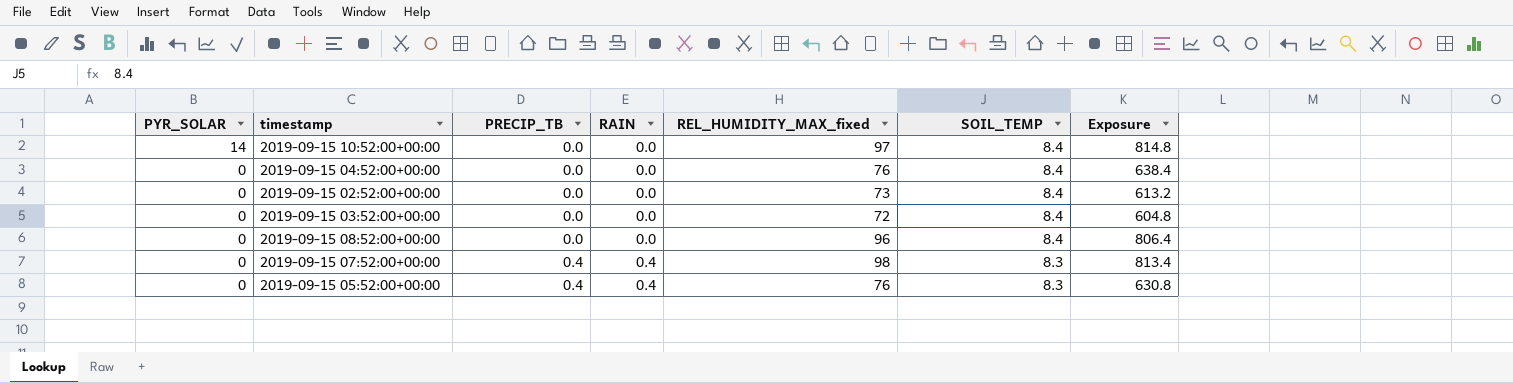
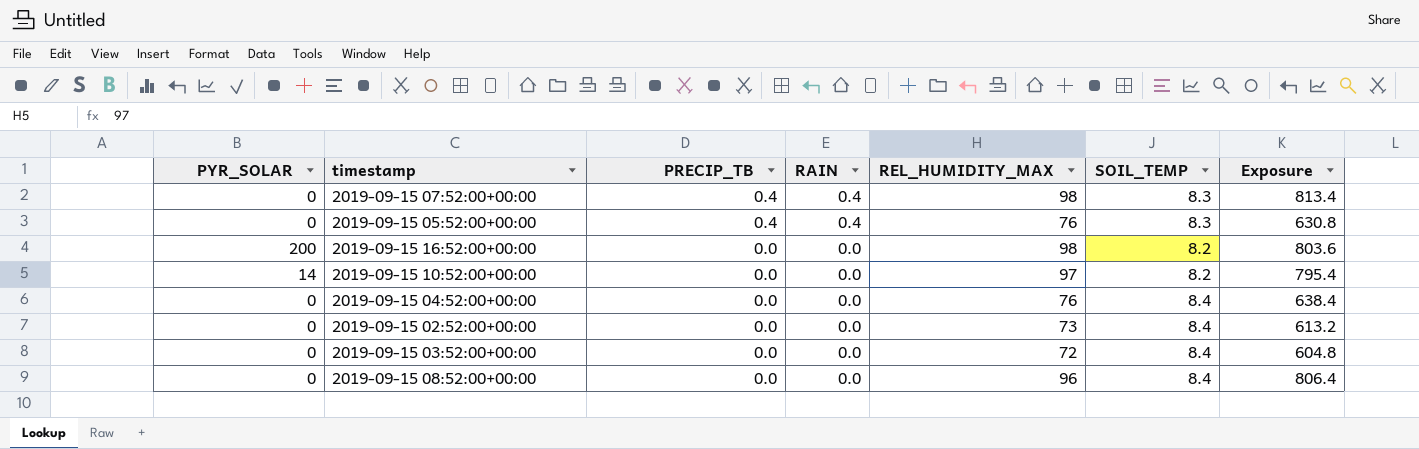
row order: PYR_SOLAR descending -> PRECIP_TB descending
column name: REL_HUMIDITY_MAX_fixed -> REL_HUMIDITY_MAX
row 2019-09-15 16:52:00+00:00: none -> 200 | 0.0 | 0.0 | 98 | 8.2 | 803.6
2019-09-15 10:52:00+00:00 | SOIL_TEMP: 8.4 -> 8.2
2019-09-15 10:52:00+00:00 | Exposure: 814.8 -> 795.4

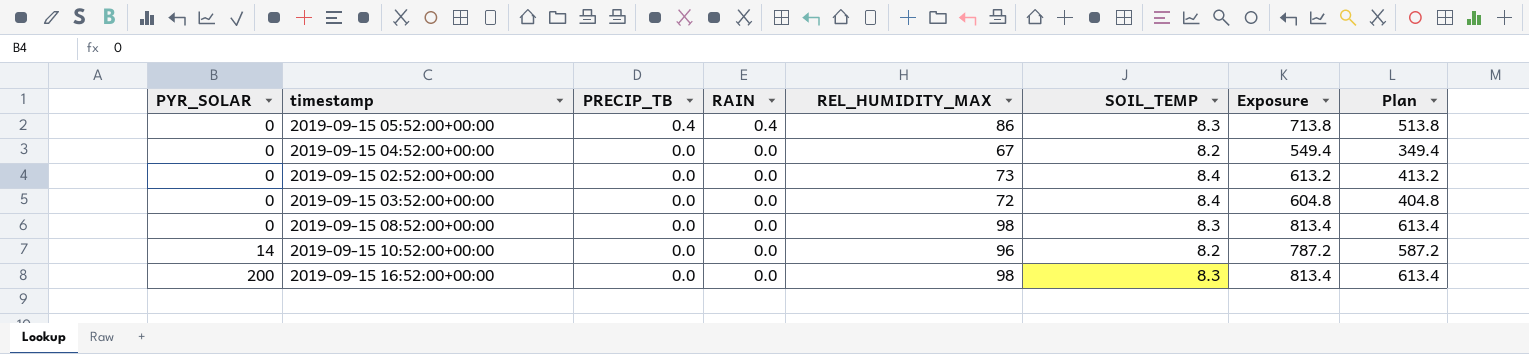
row order: PRECIP_TB descending -> PYR_SOLAR ascending
column Plan | formula: none -> [Exposure] - 200
row 2019-09-15 07:52:00+00:00: 0 | 0.4 | 0.4 | 98 | 8.3 | 813.4 -> none
2019-09-15 05:52:00+00:00 | REL_HUMIDITY_MAX: 76 -> 86
2019-09-15 05:52:00+00:00 | Exposure: 630.8 -> 713.8
2019-09-15 04:52:00+00:00 | REL_HUMIDITY_MAX: 76 -> 67
2019-09-15 04:52:00+00:00 | SOIL_TEMP: 8.4 -> 8.2
2019-09-15 04:52:00+00:00 | Exposure: 638.4 -> 549.4
2019-09-15 08:52:00+00:00 | REL_HUMIDITY_MAX: 96 -> 98
2019-09-15 08:52:00+00:00 | SOIL_TEMP: 8.4 -> 8.3
2019-09-15 08:52:00+00:00 | Exposure: 806.4 -> 813.4
2019-09-15 10:52:00+00:00 | REL_HUMIDITY_MAX: 97 -> 96
2019-09-15 10:52:00+00:00 | Exposure: 795.4 -> 787.2
2019-09-15 16:52:00+00:00 | SOIL_TEMP: 8.2 -> 8.3
2019-09-15 16:52:00+00:00 | Exposure: 803.6 -> 813.4

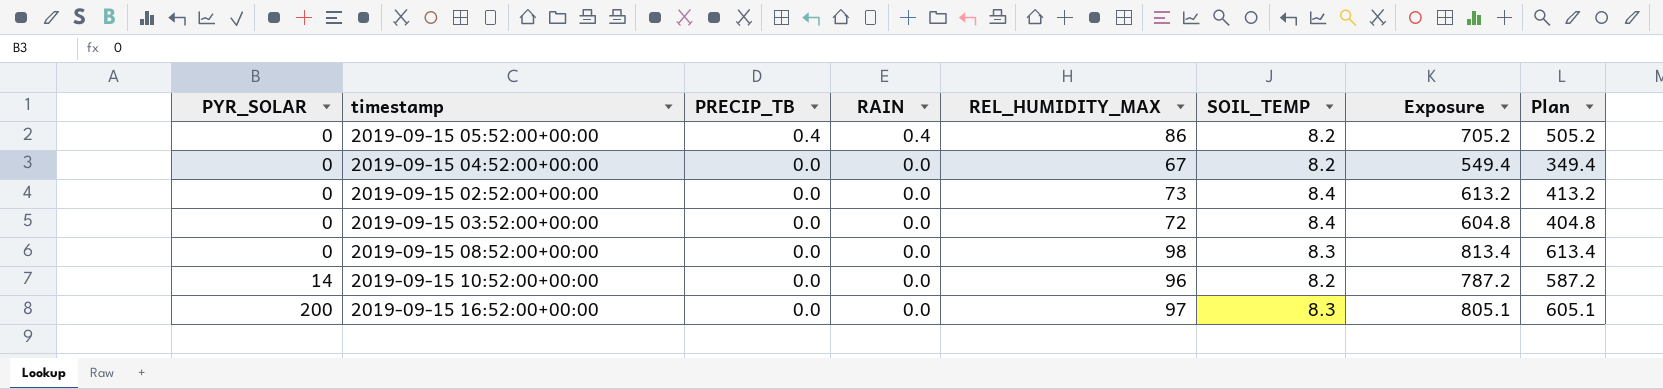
2019-09-15 05:52:00+00:00 | SOIL_TEMP: 8.3 -> 8.2
2019-09-15 05:52:00+00:00 | Exposure: 713.8 -> 705.2
2019-09-15 05:52:00+00:00 | Plan: 513.8 -> 505.2
2019-09-15 16:52:00+00:00 | REL_HUMIDITY_MAX: 98 -> 97
2019-09-15 16:52:00+00:00 | Exposure: 813.4 -> 805.1
2019-09-15 16:52:00+00:00 | Plan: 613.4 -> 605.1

